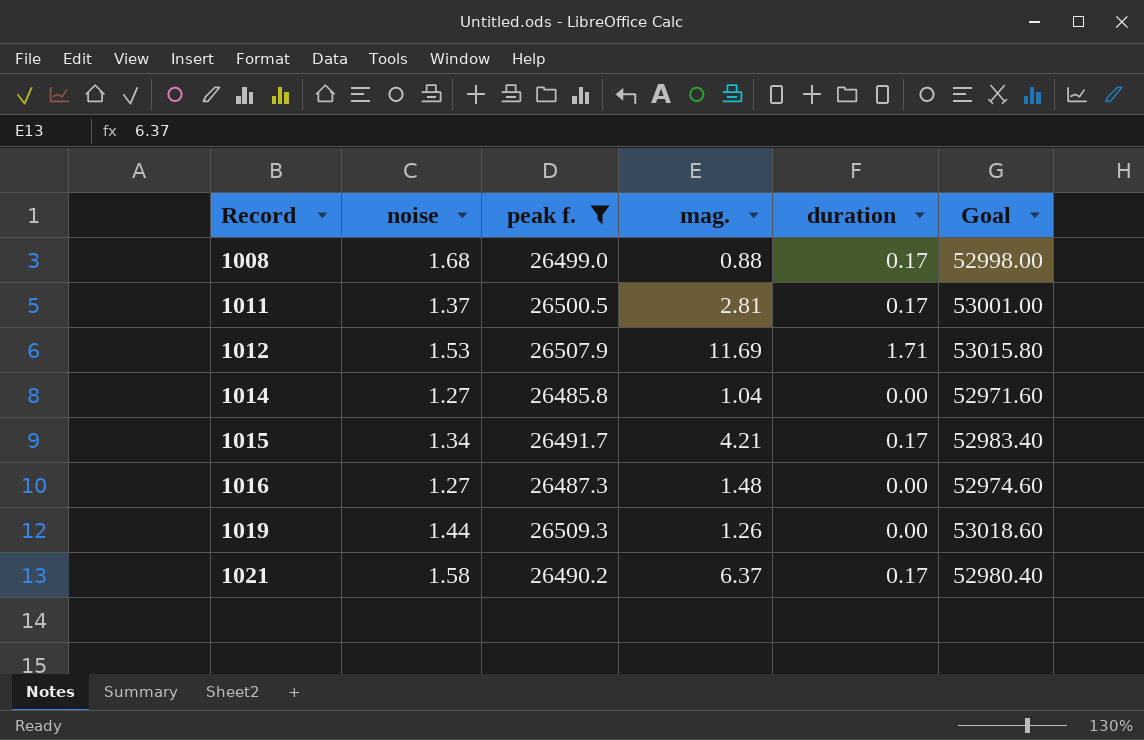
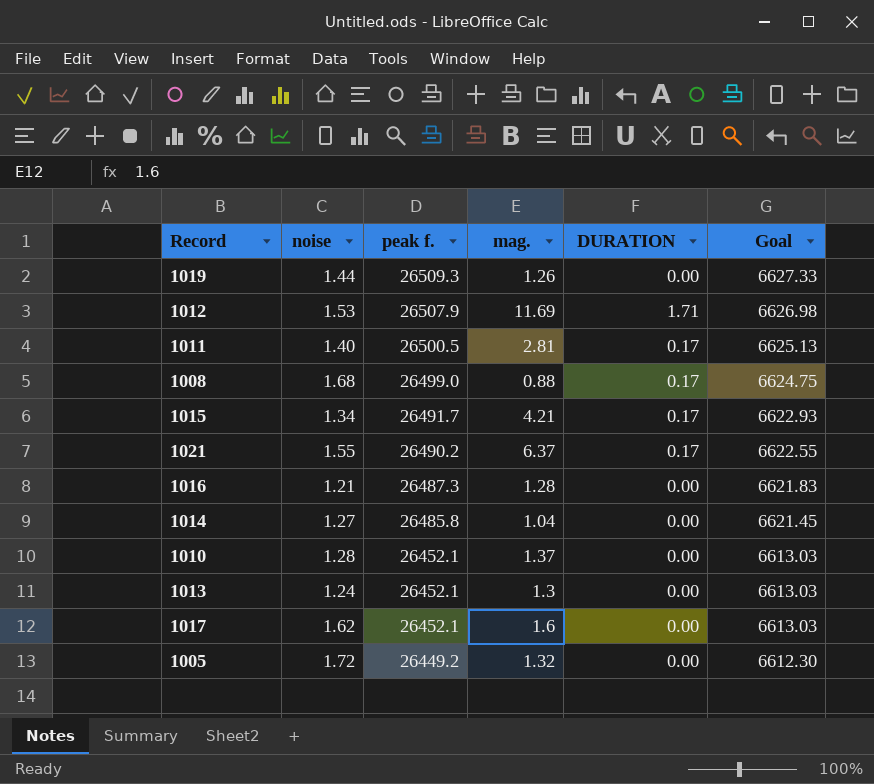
filter: peak f. >= 26485.8 -> none
row order: Record ascending -> peak f. descending
column name: duration -> DURATION
column Goal | formula: [peak f.] * 2 -> [peak f.] * 0.25
1011 | noise: 1.37 -> 1.40
1021 | noise: 1.58 -> 1.55
1016 | noise: 1.27 -> 1.21
1016 | mag.: 1.48 -> 1.28

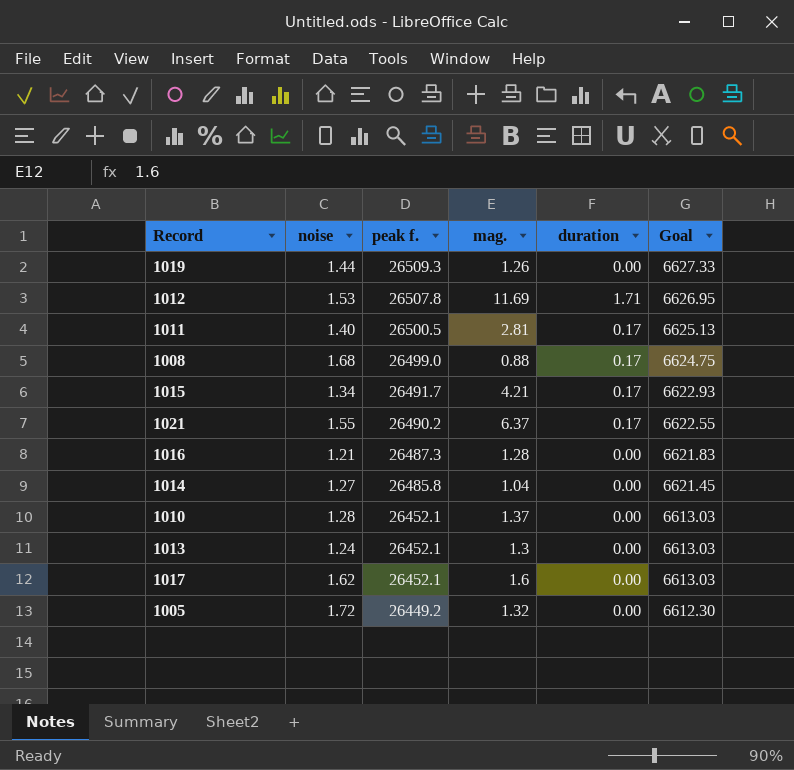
column name: DURATION -> duration
1012 | peak f.: 26507.9 -> 26507.8
1012 | Goal: 6626.98 -> 6626.95

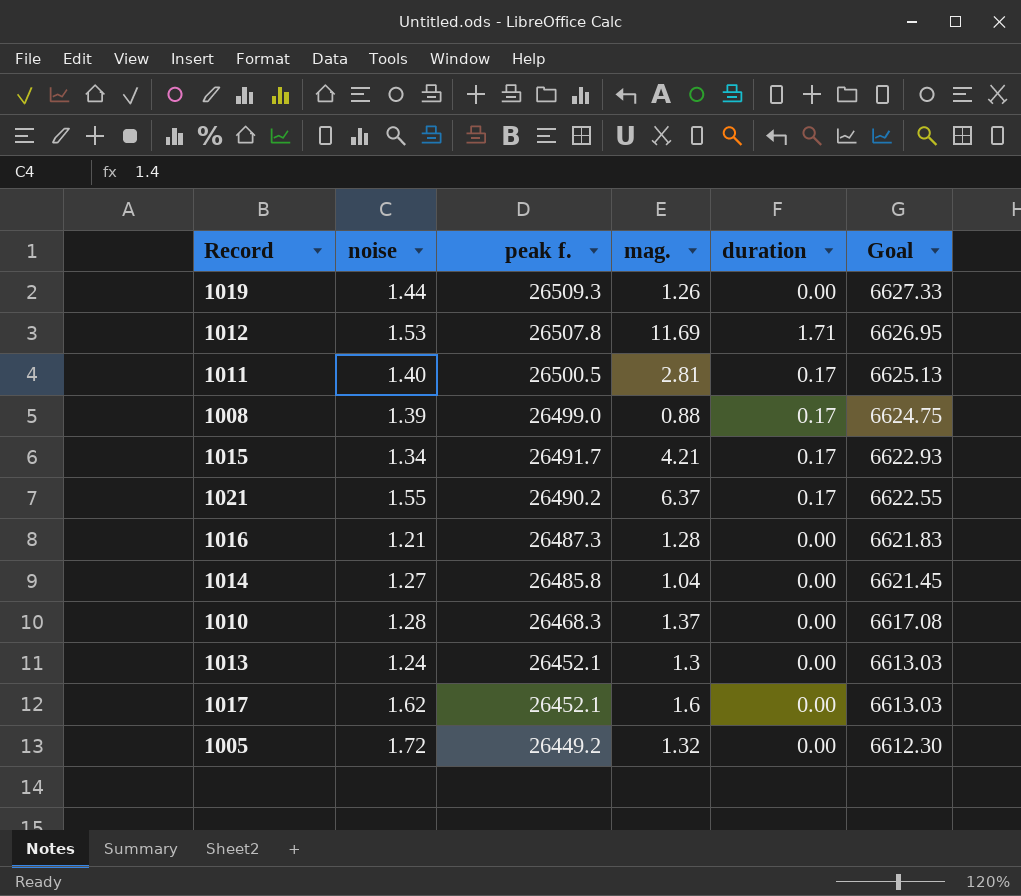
1008 | noise: 1.68 -> 1.39
1010 | peak f.: 26452.1 -> 26468.3
1010 | Goal: 6613.03 -> 6617.08

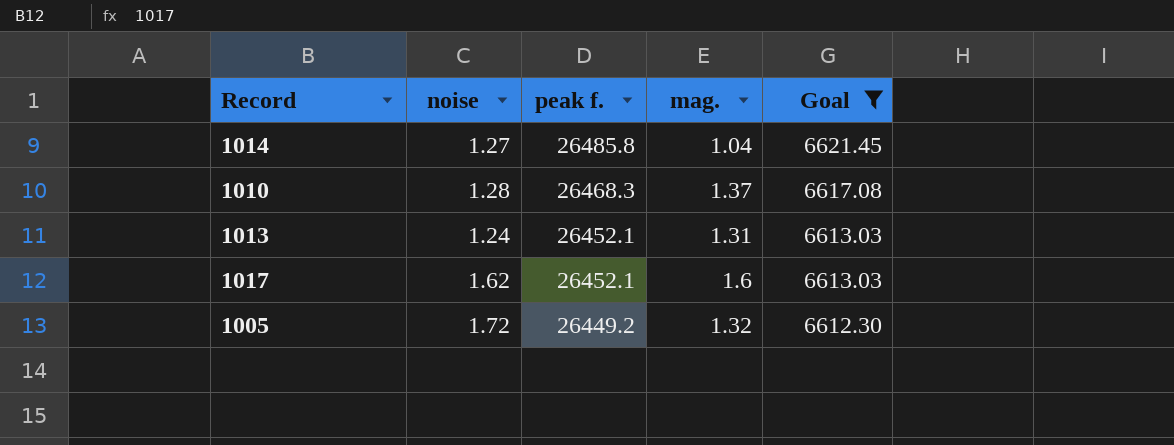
filter: none -> Goal <= 6621.45
column duration | position: 5 -> none
1013 | mag.: 1.3 -> 1.31

